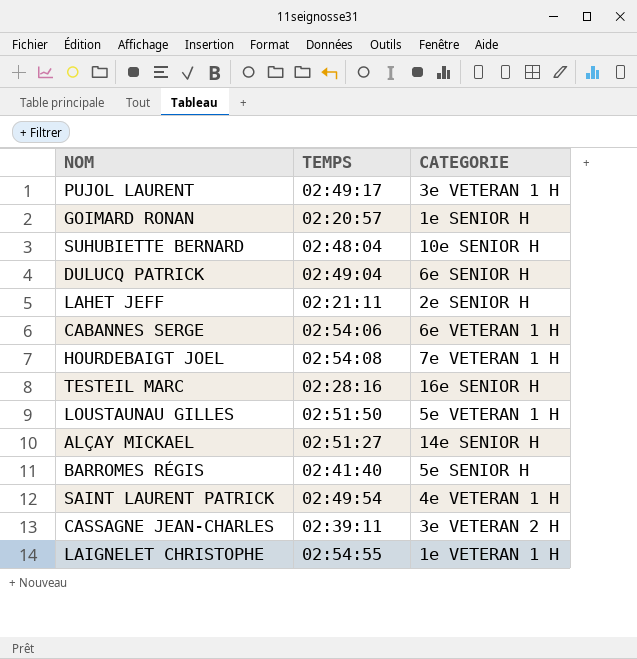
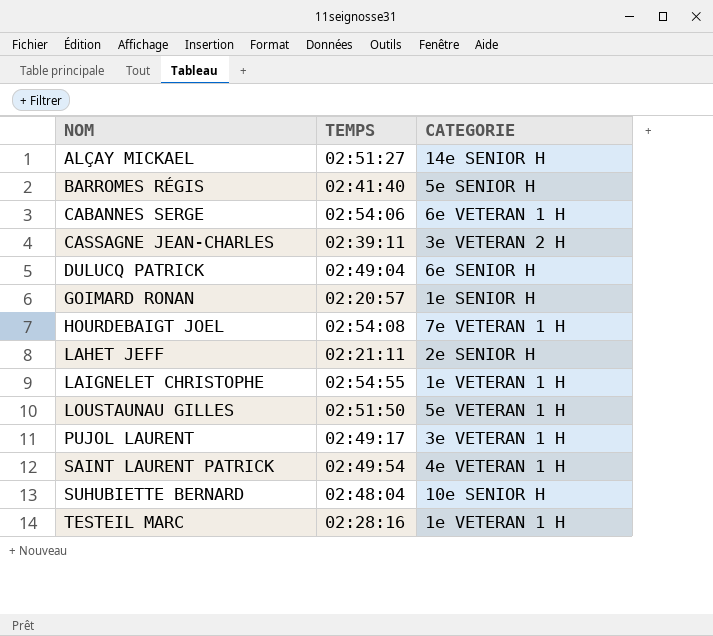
row order: none -> NOM ascending
TESTEIL MARC | CATEGORIE: 16e SENIOR H -> 1e VETERAN 1 H

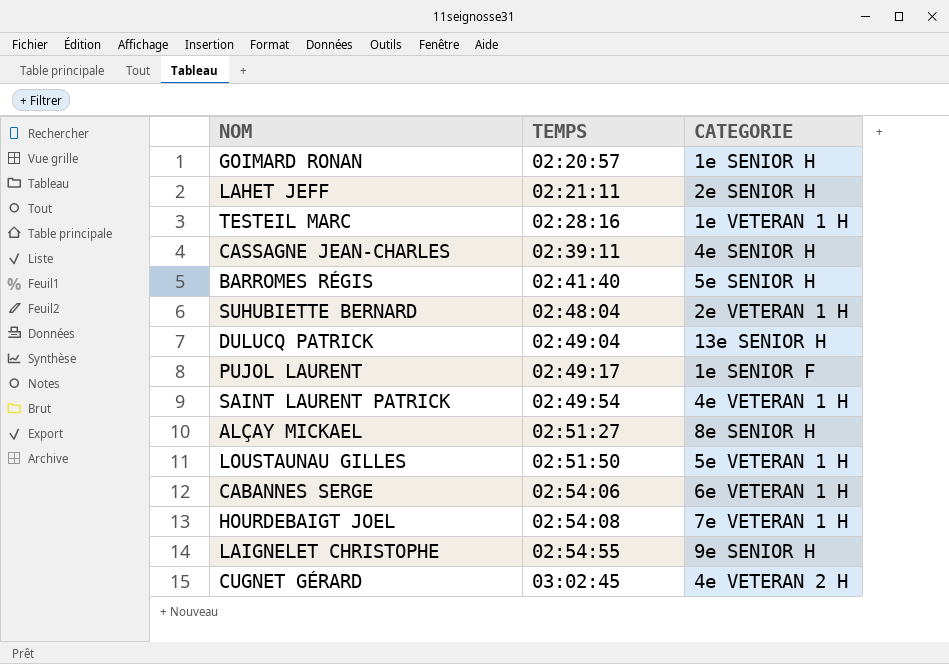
row order: NOM ascending -> TEMPS ascending
CASSAGNE JEAN-CHARLES | CATEGORIE: 3e VETERAN 2 H -> 4e SENIOR H
SUHUBIETTE BERNARD | CATEGORIE: 10e SENIOR H -> 2e VETERAN 1 H
DULUCQ PATRICK | CATEGORIE: 6e SENIOR H -> 13e SENIOR H
PUJOL LAURENT | CATEGORIE: 3e VETERAN 1 H -> 1e SENIOR F
ALÇAY MICKAEL | CATEGORIE: 14e SENIOR H -> 8e SENIOR H
LAIGNELET CHRISTOPHE | CATEGORIE: 1e VETERAN 1 H -> 9e SENIOR H
row CUGNET GÉRARD: none -> 03:02:45 | 4e VETERAN 2 H

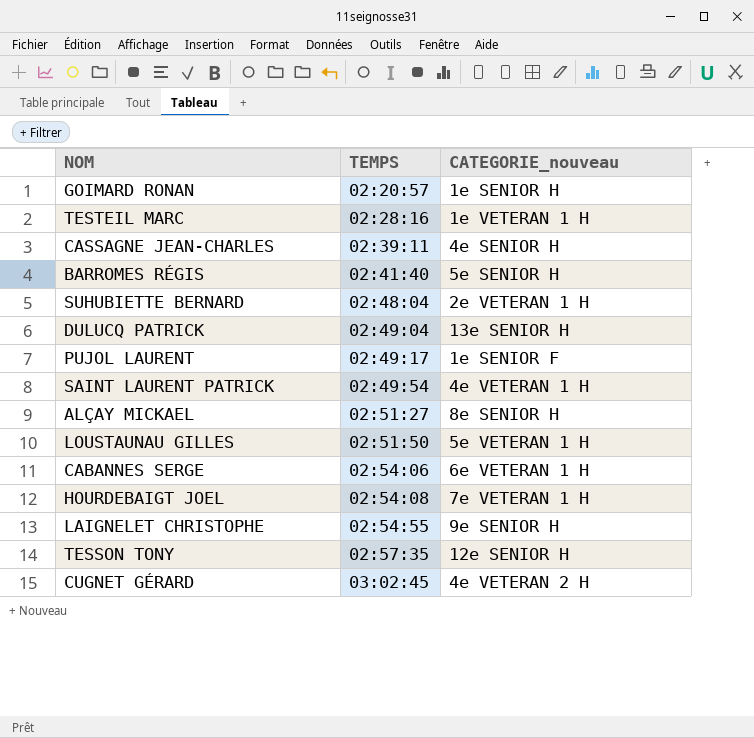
column name: CATEGORIE -> CATEGORIE_nouveau
row LAHET JEFF: 02:21:11 | 2e SENIOR H -> none
row TESSON TONY: none -> 02:57:35 | 12e SENIOR H

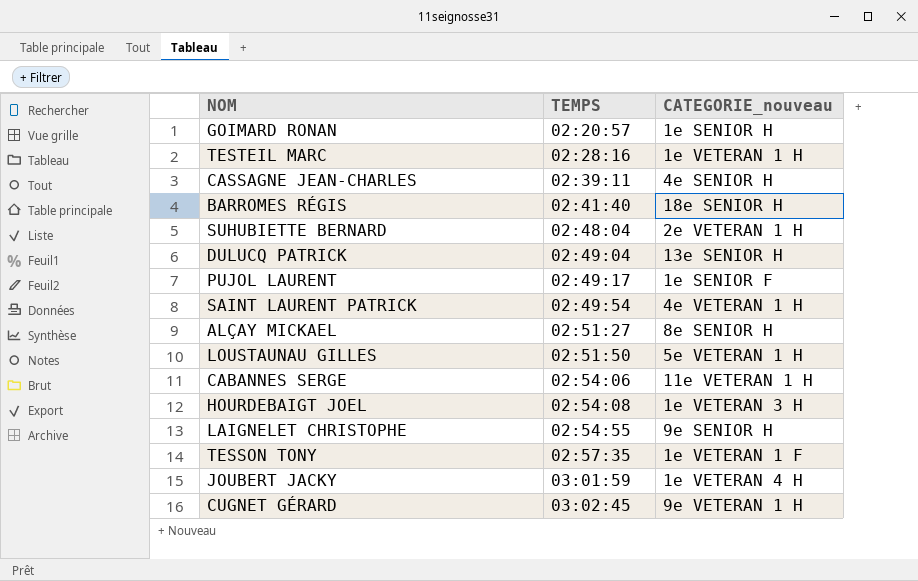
BARROMES RÉGIS | CATEGORIE_nouveau: 5e SENIOR H -> 18e SENIOR H
CABANNES SERGE | CATEGORIE_nouveau: 6e VETERAN 1 H -> 11e VETERAN 1 H
HOURDEBAIGT JOEL | CATEGORIE_nouveau: 7e VETERAN 1 H -> 1e VETERAN 3 H
TESSON TONY | CATEGORIE_nouveau: 12e SENIOR H -> 1e VETERAN 1 F
row JOUBERT JACKY: none -> 03:01:59 | 1e VETERAN 4 H
CUGNET GÉRARD | CATEGORIE_nouveau: 4e VETERAN 2 H -> 9e VETERAN 1 H

